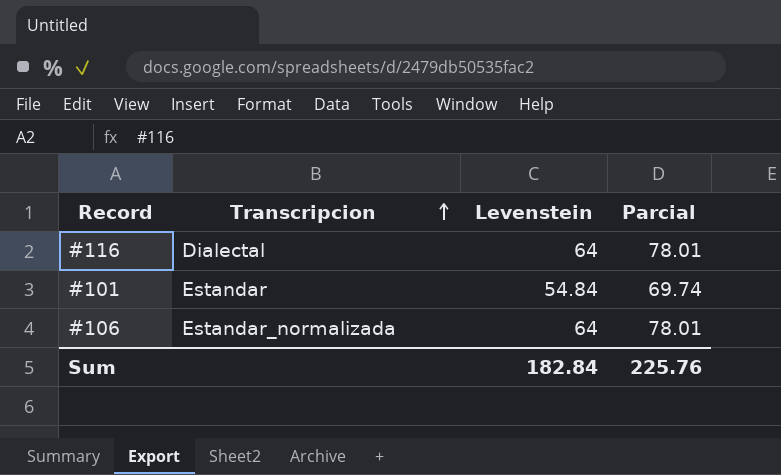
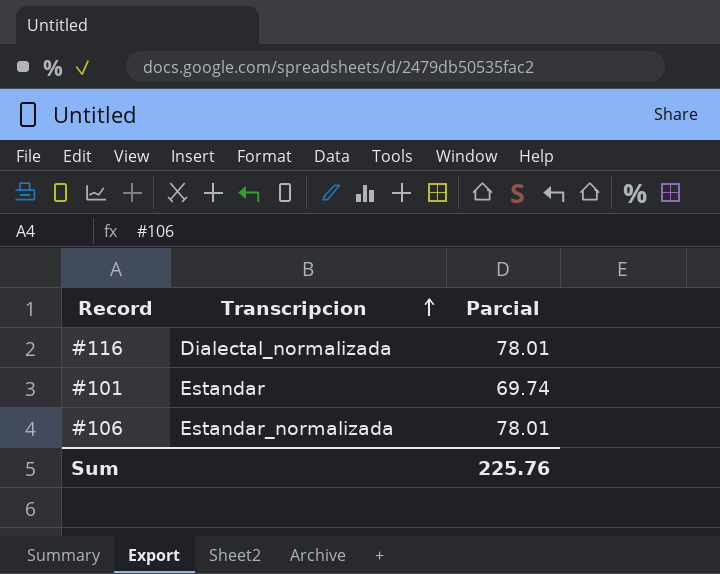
column Levenstein | position: 3 -> none
#116 | Transcripcion: Dialectal -> Dialectal_normalizada

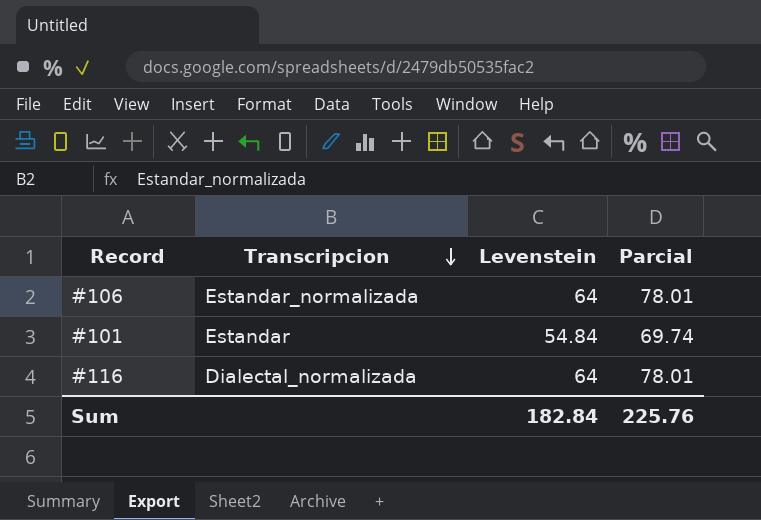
row order: Transcripcion ascending -> Transcripcion descending
column Levenstein | position: none -> 3

